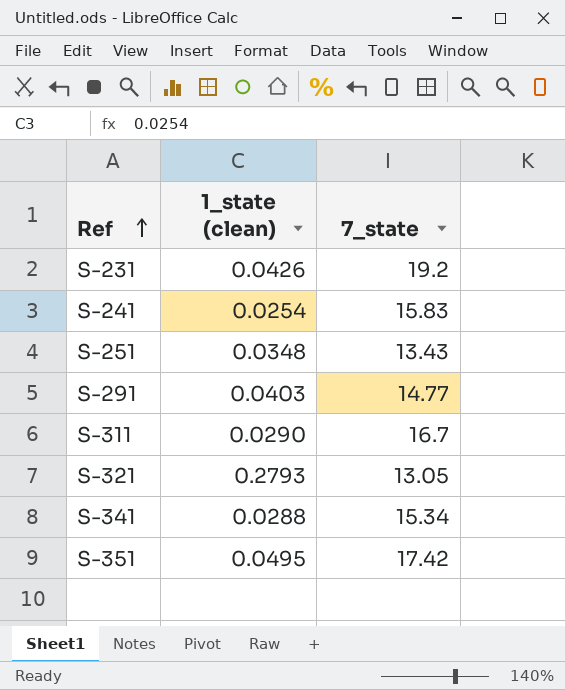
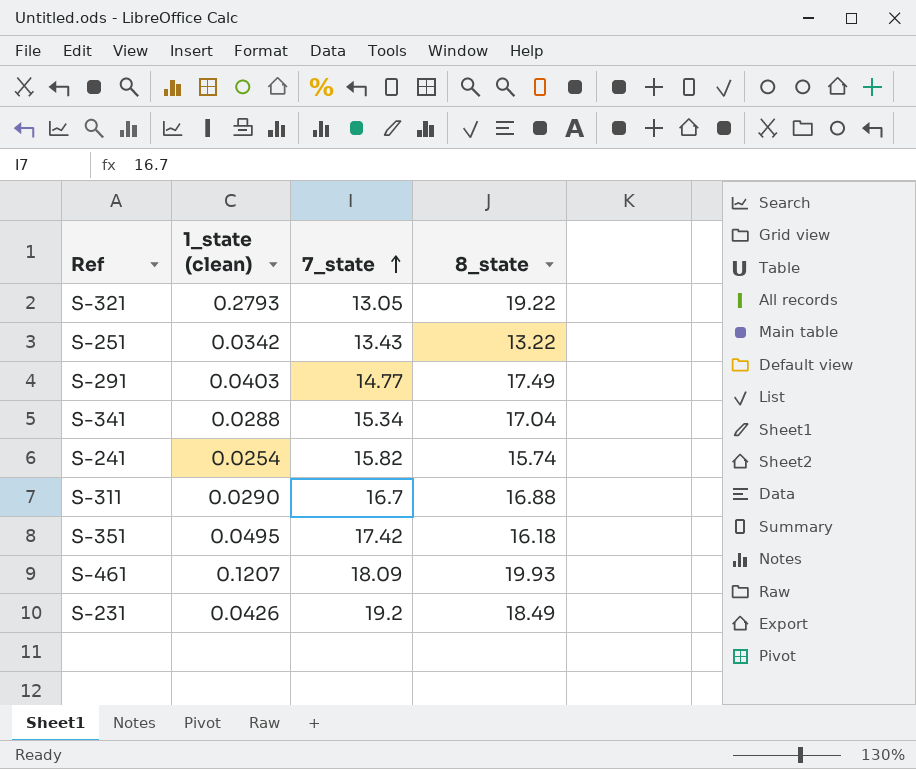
row order: Ref ascending -> 7_state ascending
column 8_state | position: none -> 4
S-251 | 1_state (clean): 0.0348 -> 0.0342
S-241 | 7_state: 15.83 -> 15.82
row S-461: none -> 0.1207 | 18.09 | 19.93

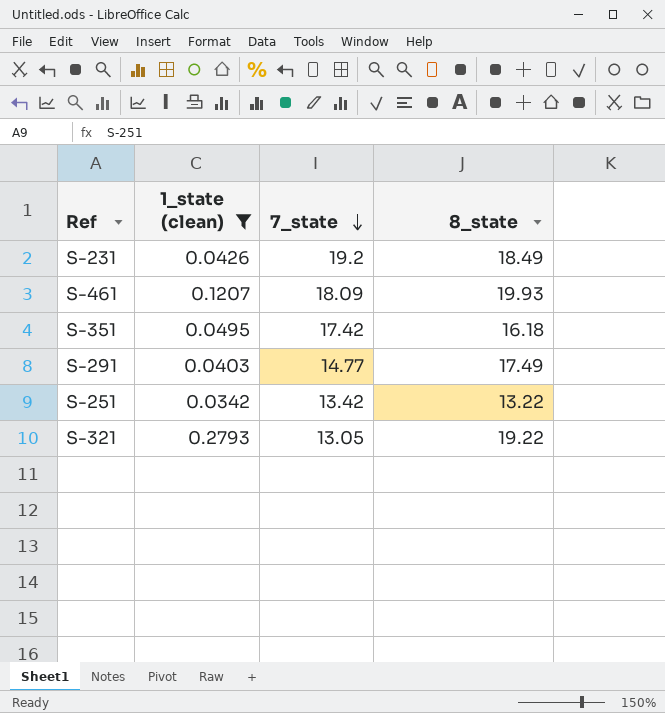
filter: none -> 1_state (clean) >= 0.0342
row order: 7_state ascending -> 7_state descending
S-251 | 7_state: 13.43 -> 13.42

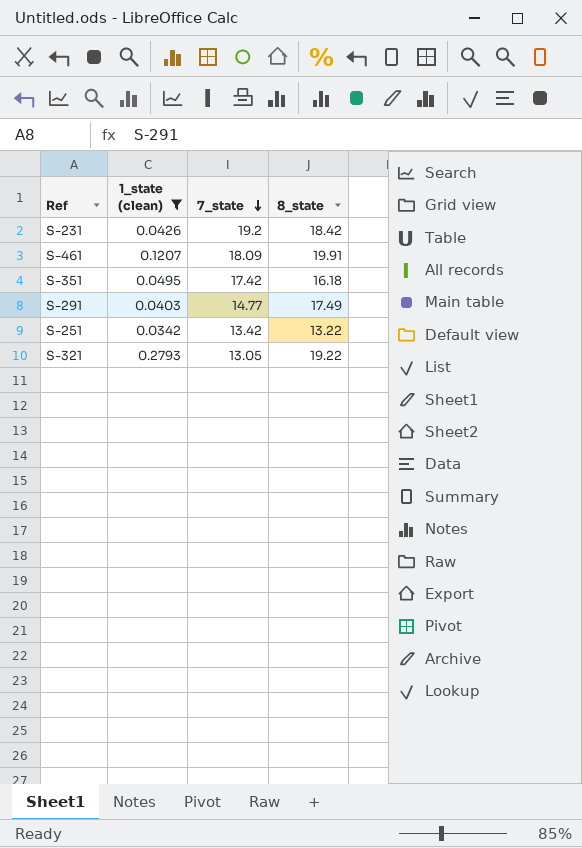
S-231 | 8_state: 18.49 -> 18.42
S-461 | 8_state: 19.93 -> 19.91

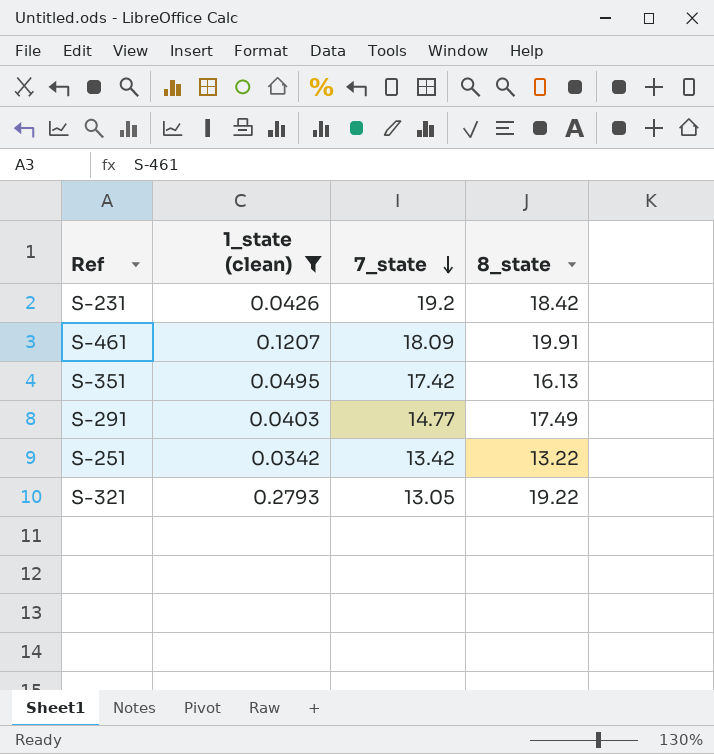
S-351 | 8_state: 16.18 -> 16.13

